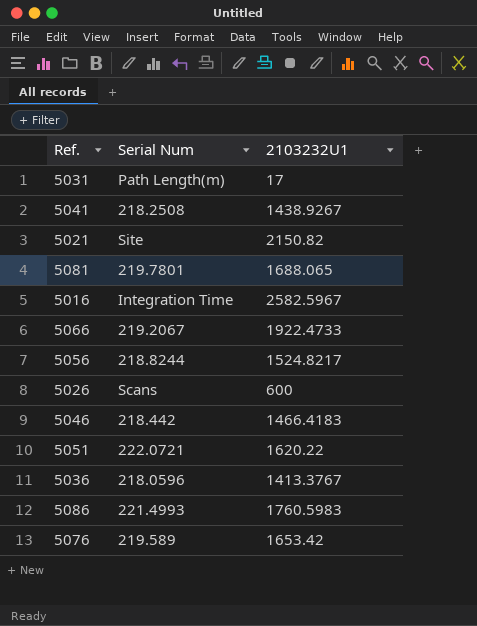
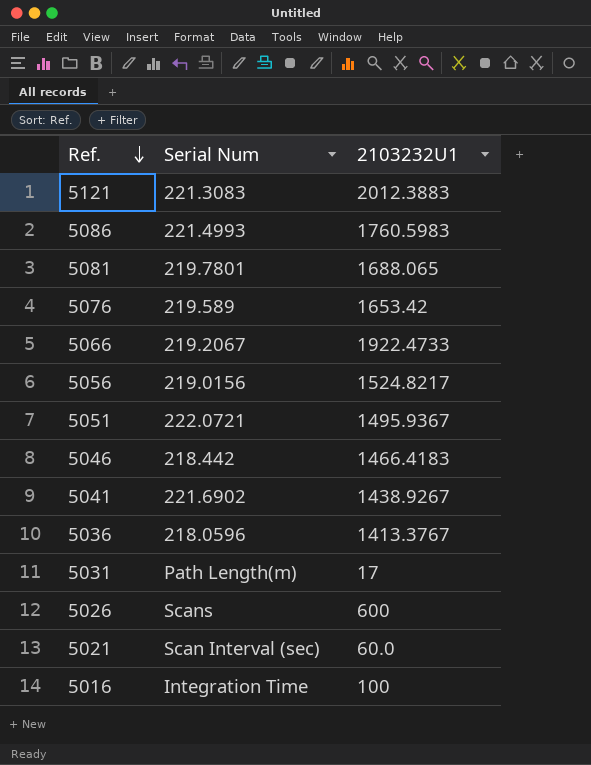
row order: none -> Ref. descending
row 5121: none -> 221.3083 | 2012.3883
5056 | Serial Num: 218.8244 -> 219.0156
5051 | 2103232U1: 1620.22 -> 1495.9367
5041 | Serial Num: 218.2508 -> 221.6902
5021 | Serial Num: Site -> Scan Interval (sec)
5021 | 2103232U1: 2150.82 -> 60.0
5016 | 2103232U1: 2582.5967 -> 100

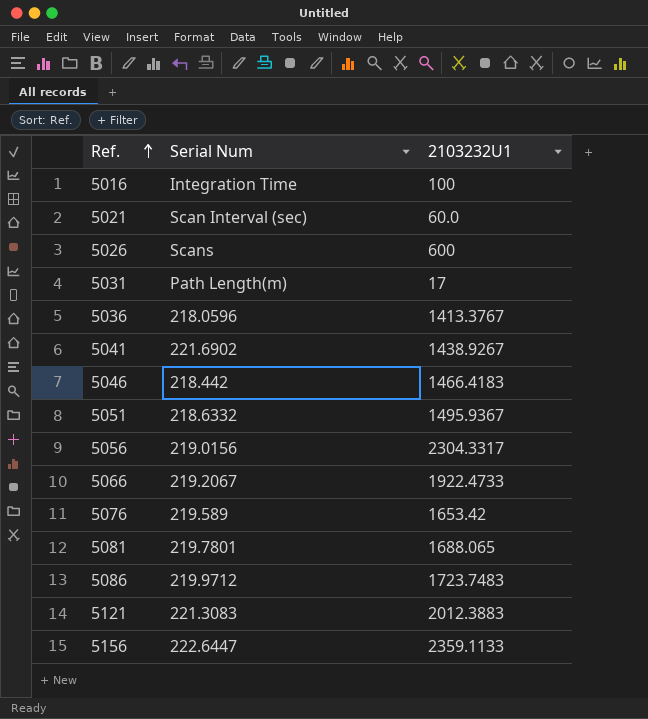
row order: Ref. descending -> Ref. ascending
5051 | Serial Num: 222.0721 -> 218.6332
5056 | 2103232U1: 1524.8217 -> 2304.3317
5086 | Serial Num: 221.4993 -> 219.9712
5086 | 2103232U1: 1760.5983 -> 1723.7483
row 5156: none -> 222.6447 | 2359.1133

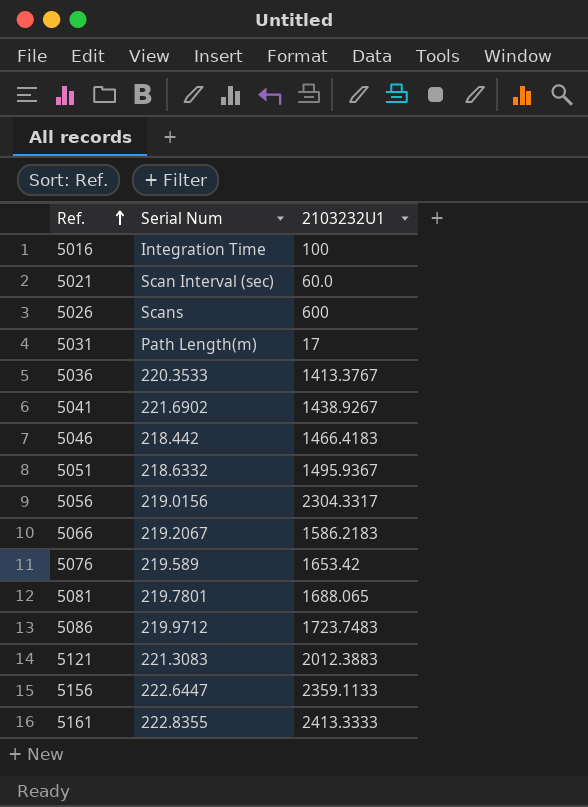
5036 | Serial Num: 218.0596 -> 220.3533
5066 | 2103232U1: 1922.4733 -> 1586.2183
row 5161: none -> 222.8355 | 2413.3333

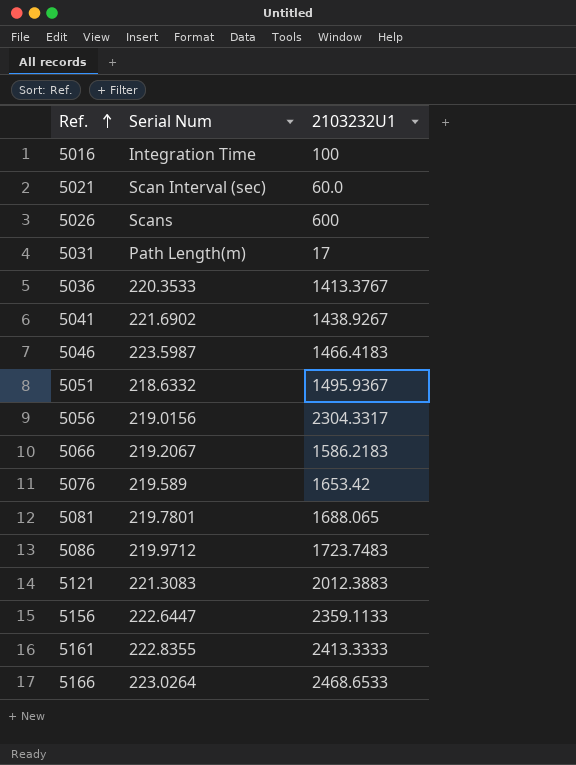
5046 | Serial Num: 218.442 -> 223.5987
row 5166: none -> 223.0264 | 2468.6533

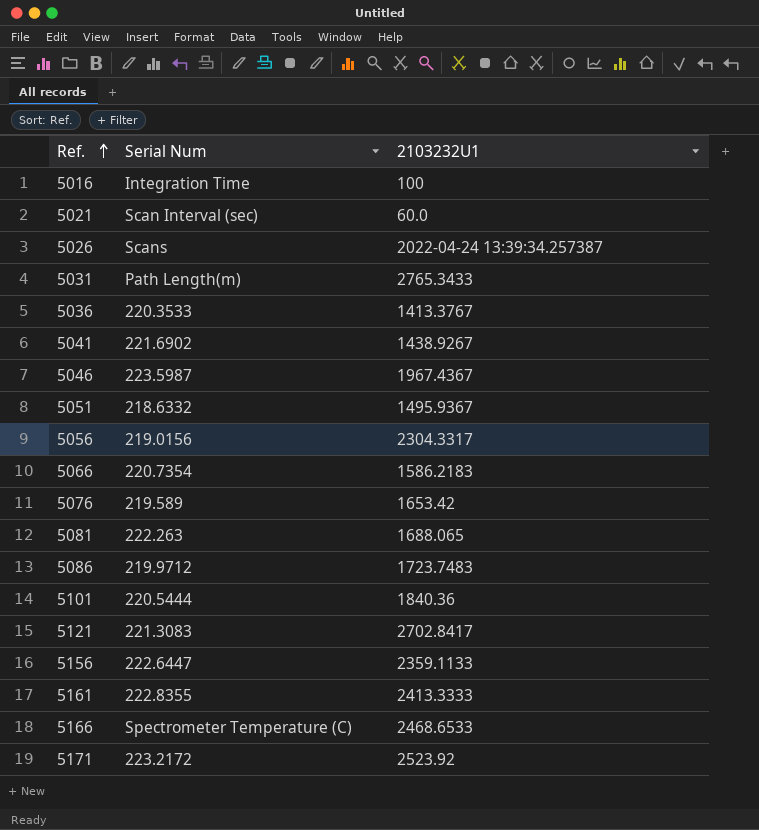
5026 | 2103232U1: 600 -> 2022-04-24 13:39:34.257387
5031 | 2103232U1: 17 -> 2765.3433
5046 | 2103232U1: 1466.4183 -> 1967.4367
5066 | Serial Num: 219.2067 -> 220.7354
5081 | Serial Num: 219.7801 -> 222.263
row 5101: none -> 220.5444 | 1840.36
5121 | 2103232U1: 2012.3883 -> 2702.8417
5166 | Serial Num: 223.0264 -> Spectrometer Temperature (C)
row 5171: none -> 223.2172 | 2523.92

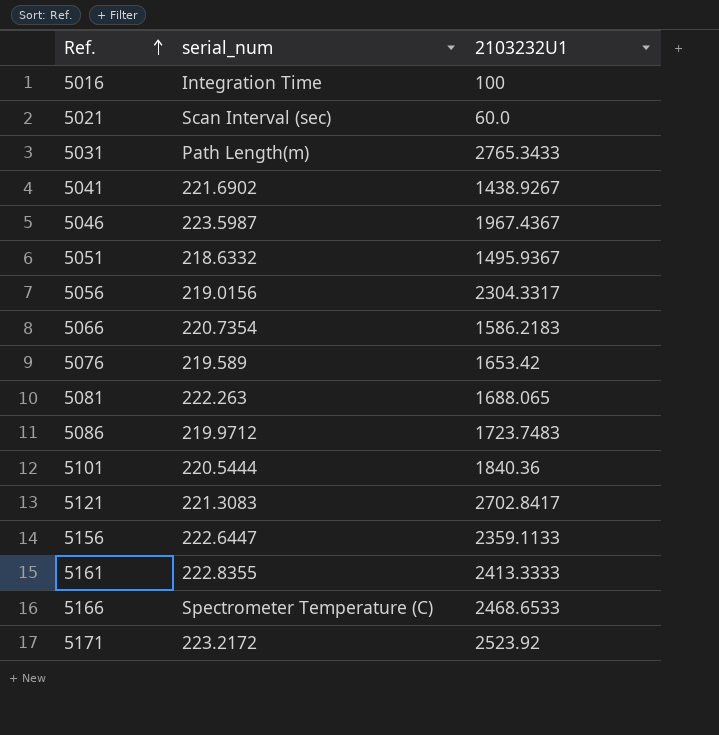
column name: Serial Num -> serial_num
row 5026: Scans | 2022-04-24 13:39:34.257387 -> none
row 5036: 220.3533 | 1413.3767 -> none

